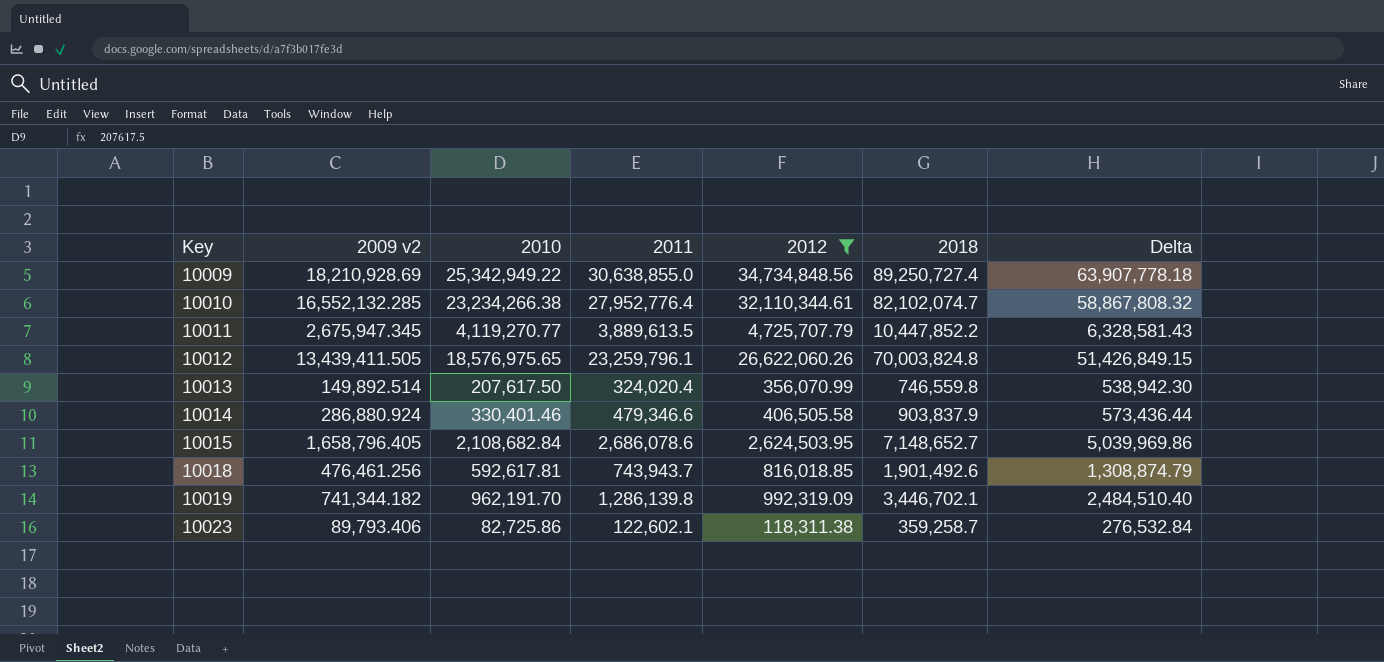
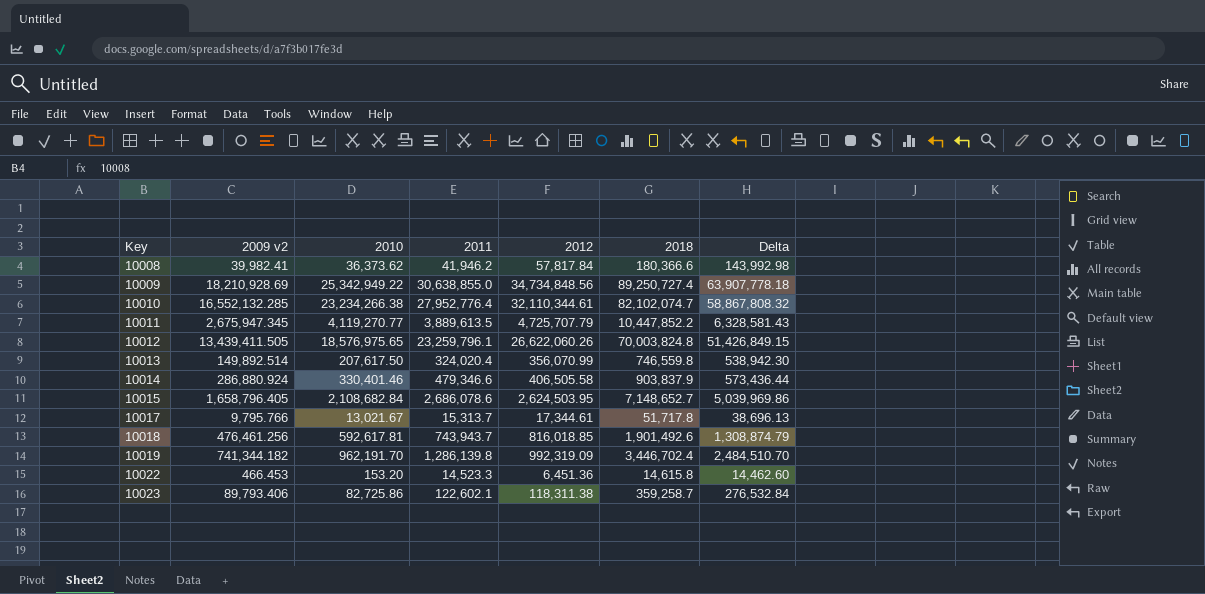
filter: 2012 >= 118,311.38 -> none
10019 | 2018: 3,446,702.1 -> 3,446,702.4
10019 | Delta: 2,484,510.40 -> 2,484,510.70

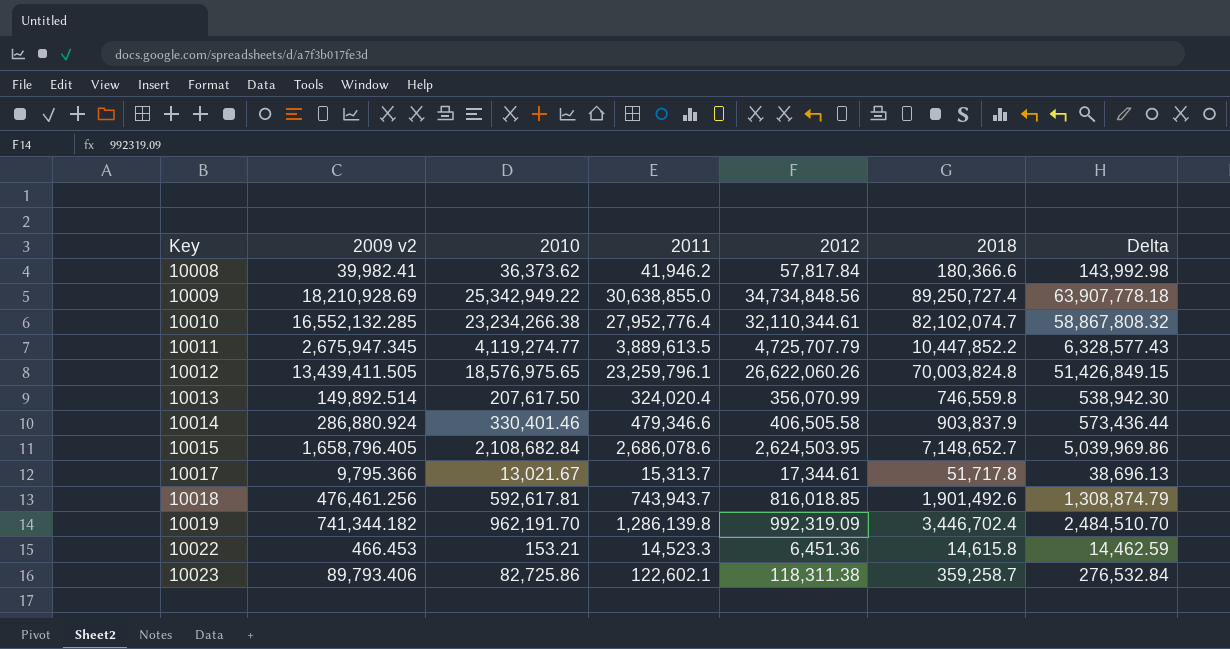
10011 | 2010: 4,119,270.77 -> 4,119,274.77
10011 | Delta: 6,328,581.43 -> 6,328,577.43
10017 | 2009 v2: 9,795.766 -> 9,795.366
10022 | 2010: 153.20 -> 153.21
10022 | Delta: 14,462.60 -> 14,462.59

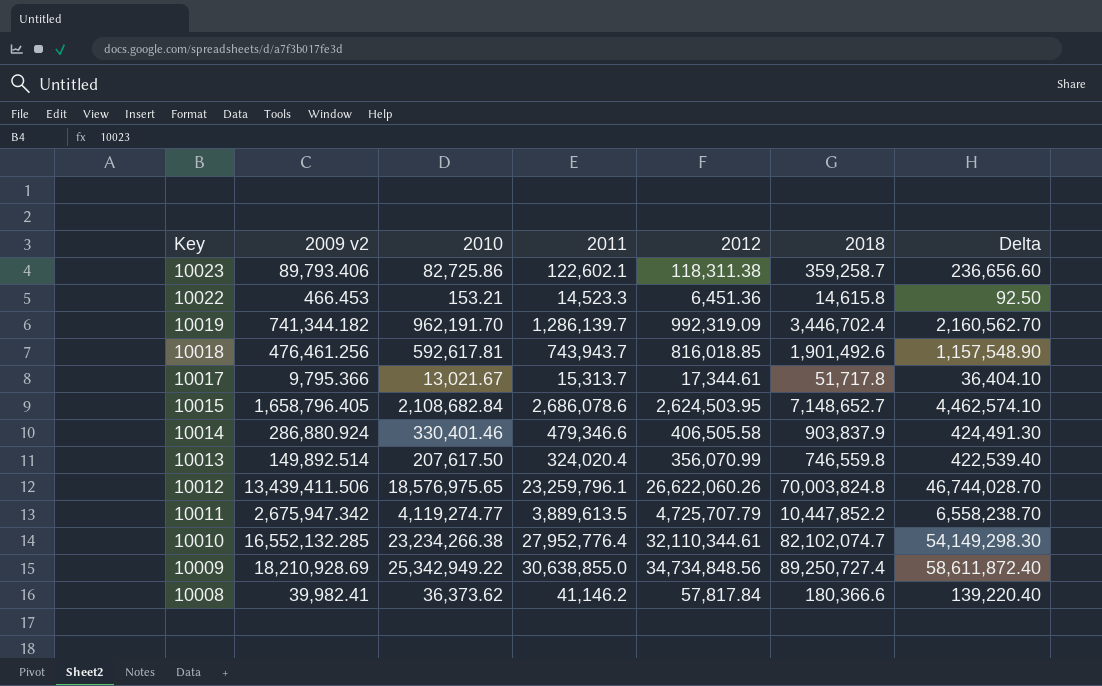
row order: Key ascending -> Key descending
column Delta | formula: [2018] - [2010] -> [2018] - [2011]
10019 | 2011: 1,286,139.8 -> 1,286,139.7
10012 | 2009 v2: 13,439,411.505 -> 13,439,411.506
10011 | 2009 v2: 2,675,947.345 -> 2,675,947.342
10008 | 2011: 41,946.2 -> 41,146.2

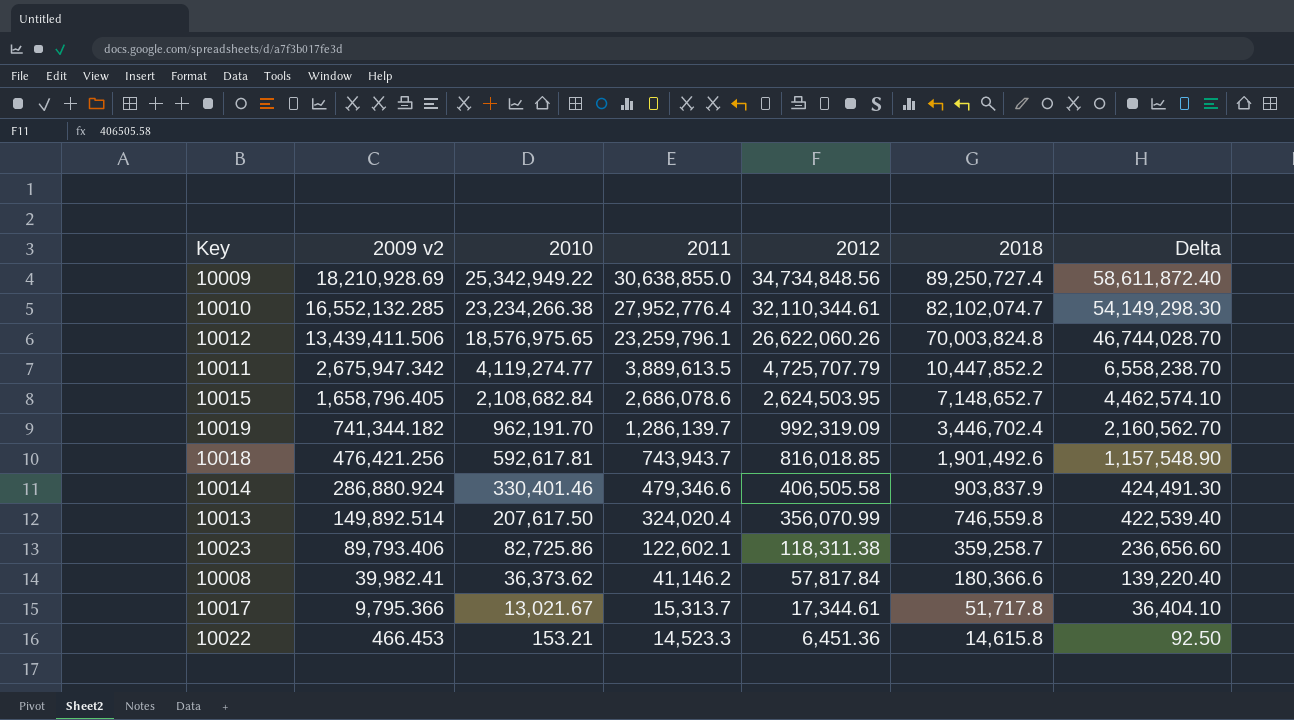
row order: Key descending -> 2009 v2 descending
10018 | 2009 v2: 476,461.256 -> 476,421.256

